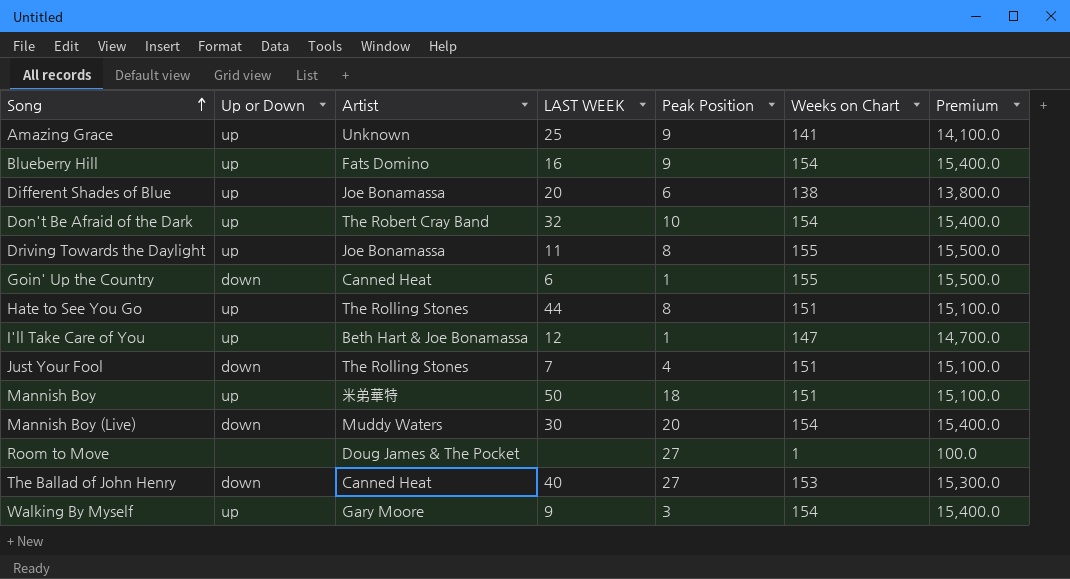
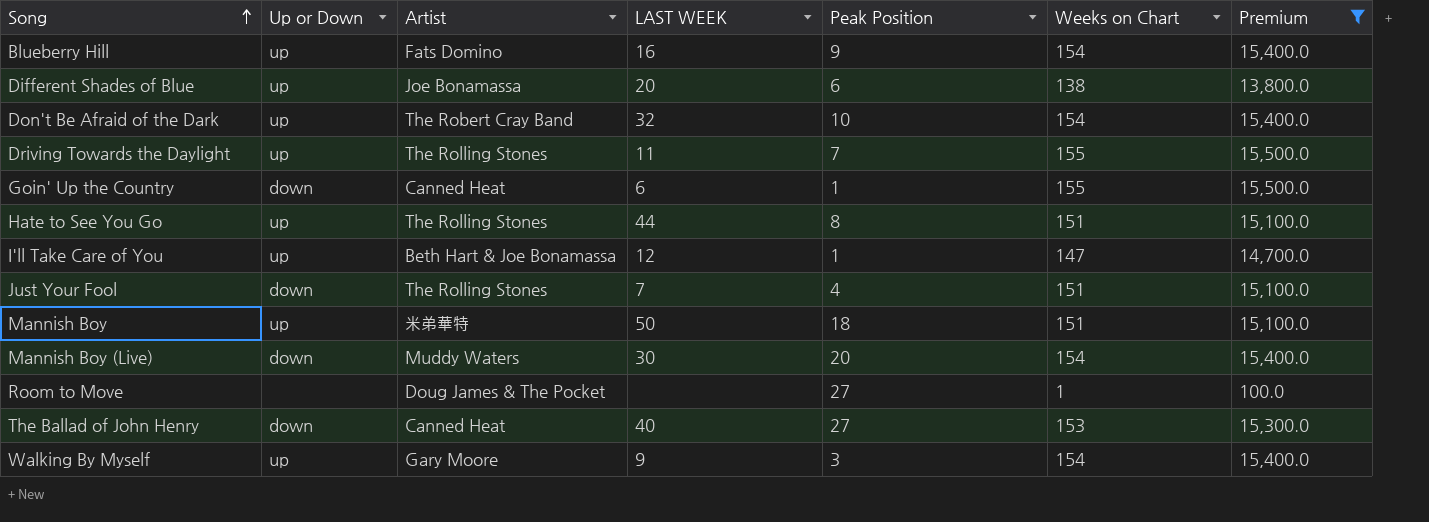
filter: none -> Premium != 14,100.0
Driving Towards the Daylight | Artist: Joe Bonamassa -> The Rolling Stones
Driving Towards the Daylight | Peak Position: 8 -> 7

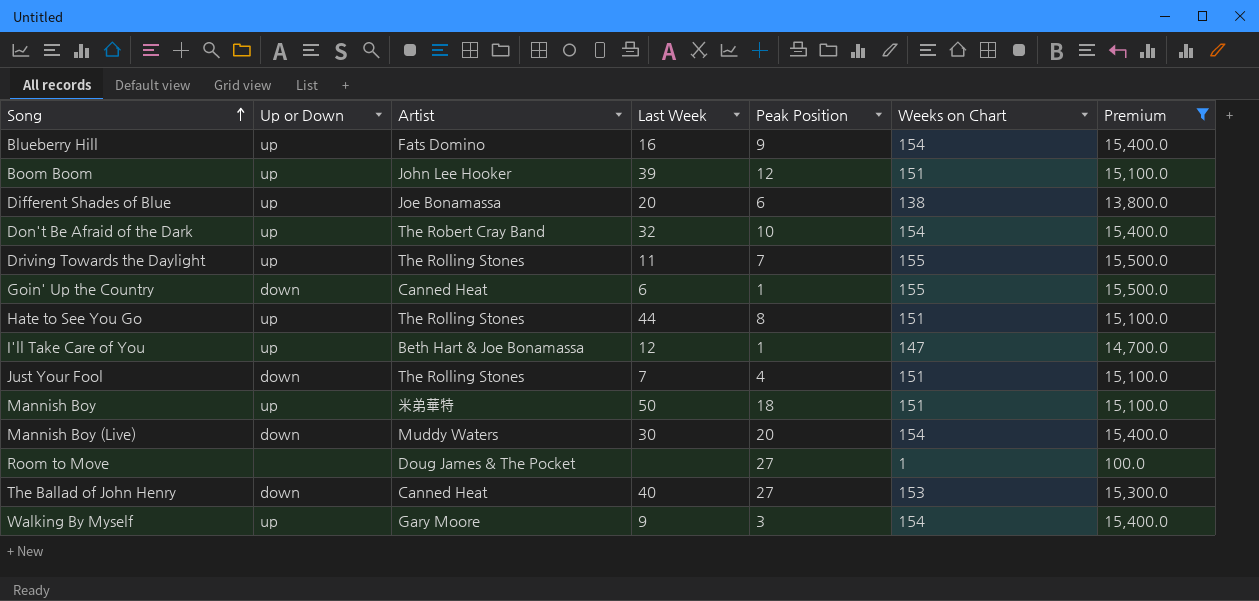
column name: LAST WEEK -> Last Week
row Boom Boom: none -> up | John Lee Hooker | 39 | 12 | 151 | 15,100.0

